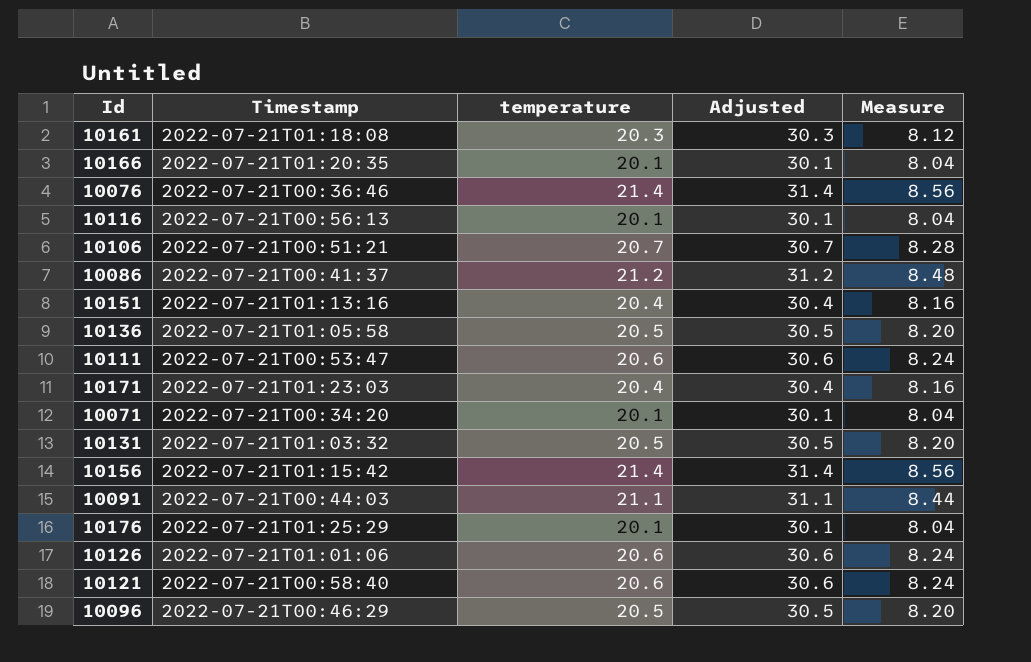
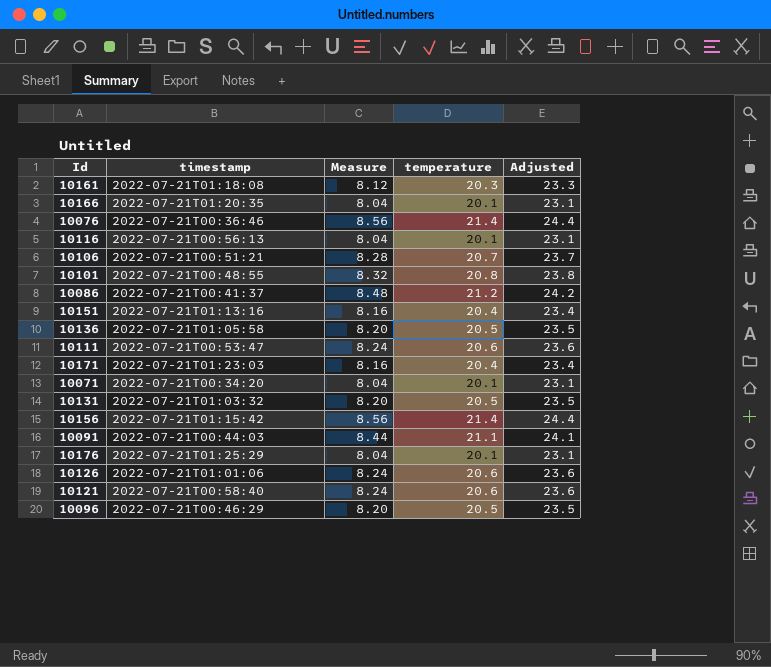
column name: Timestamp -> timestamp
column Measure | position: 5 -> 3
column Adjusted | formula: [temperature] + 10 -> [temperature] + 3
row 10101: none -> 2022-07-21T00:48:55 | 8.32 | 20.8 | 23.8

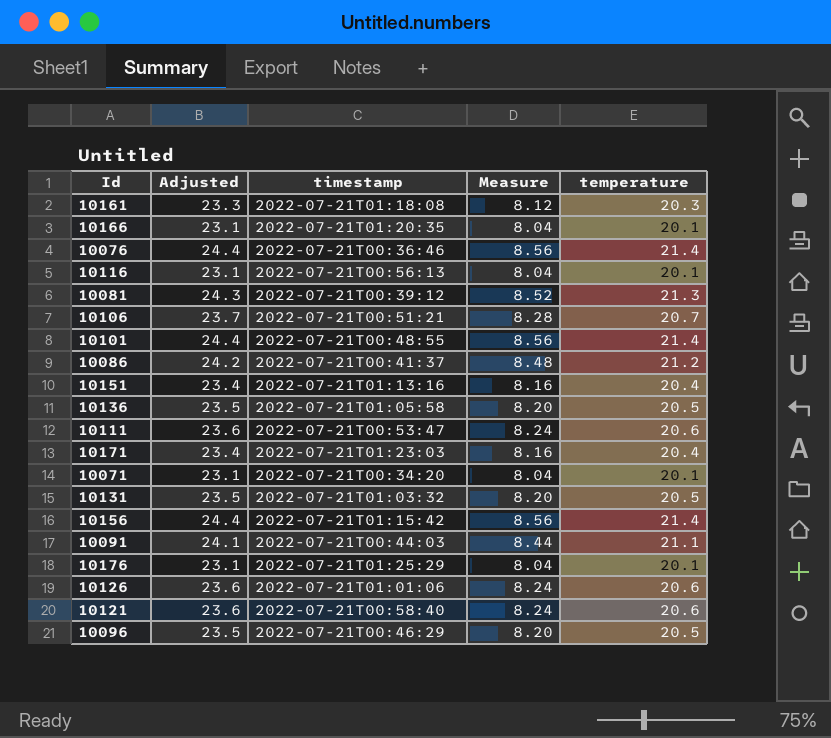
column Adjusted | position: 5 -> 2
row 10081: none -> 24.3 | 2022-07-21T00:39:12 | 8.52 | 21.3
10101 | Adjusted: 23.8 -> 24.4
10101 | Measure: 8.32 -> 8.56
10101 | temperature: 20.8 -> 21.4

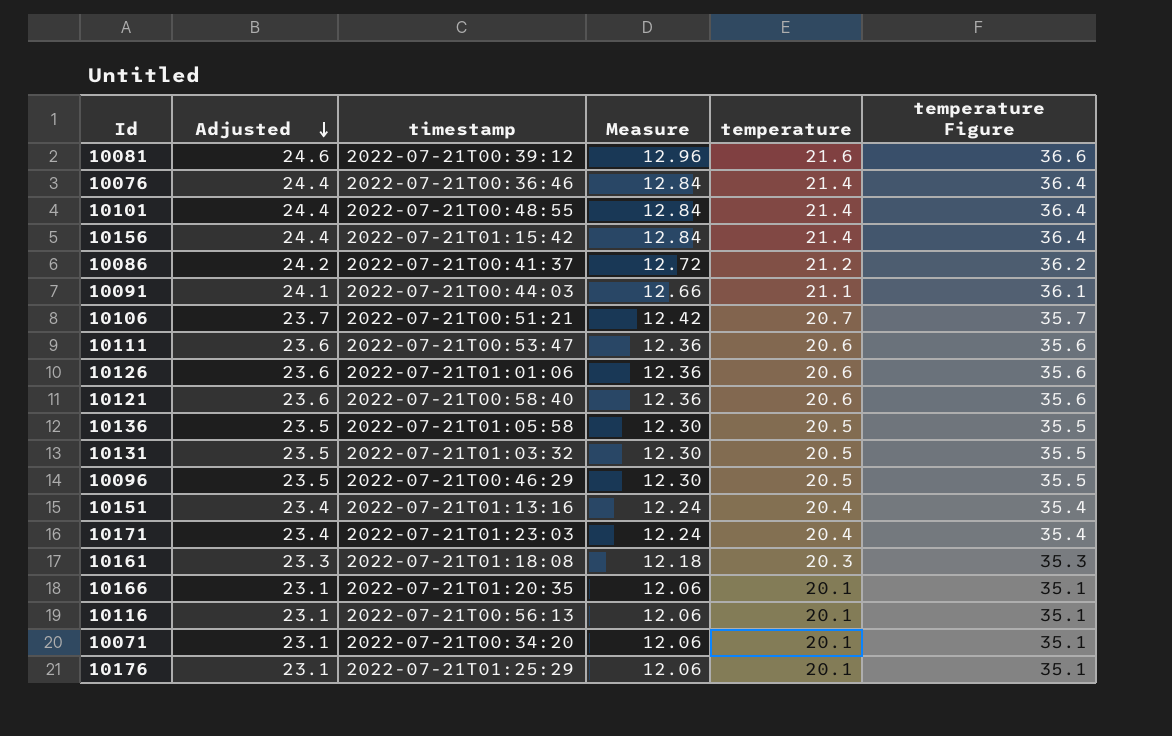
row order: none -> Adjusted descending
column Measure | formula: [temperature] * 0.4 -> [temperature] * 0.6
column temperature Figure | formula: none -> [temperature] + 15
10081 | Adjusted: 24.3 -> 24.6
10081 | temperature: 21.3 -> 21.6

